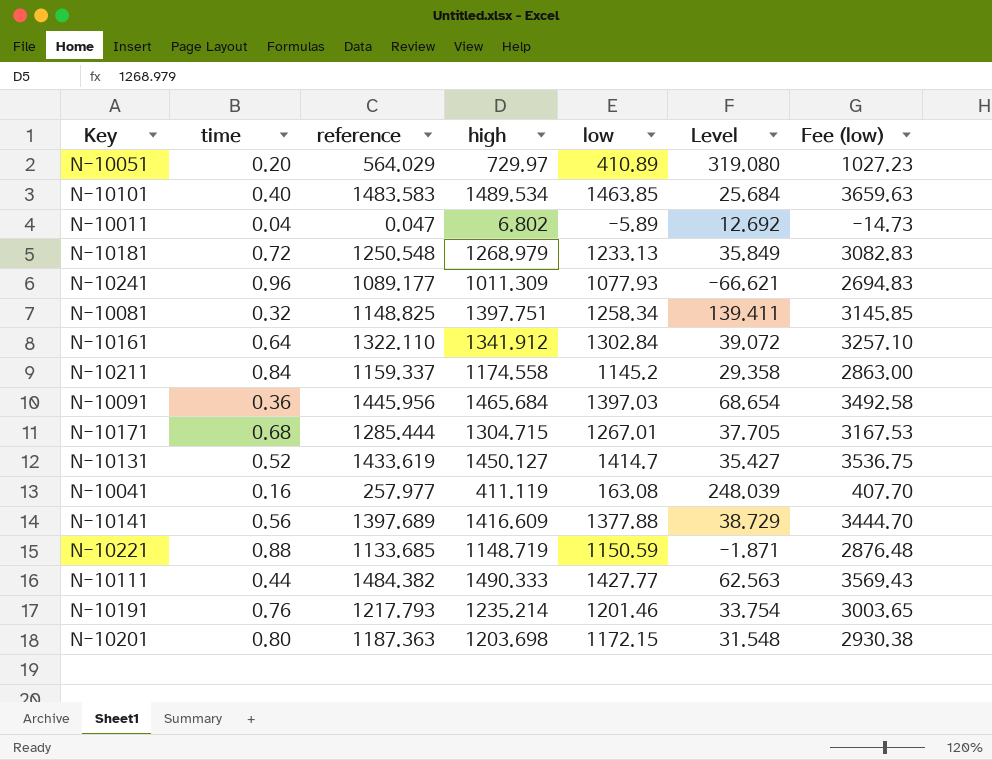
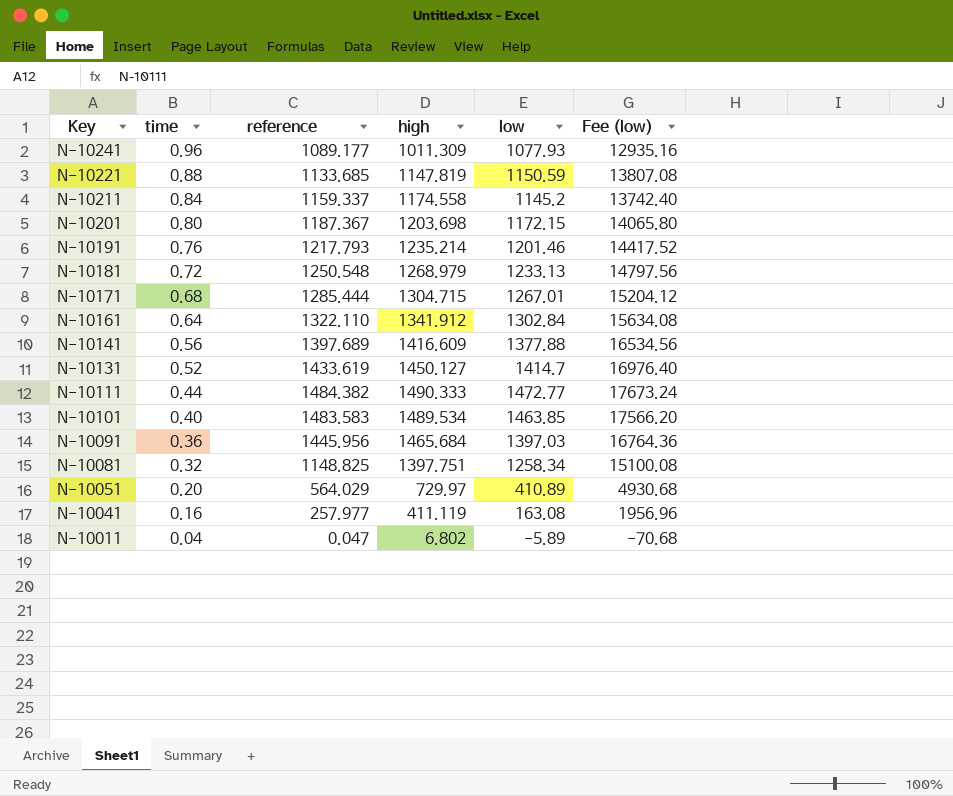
row order: none -> Key descending
column Level | formula: [high] - [low] -> none
column Fee (low) | formula: [low] * 2.5 -> [low] * 12
N-10221 | high: 1148.719 -> 1147.819
N-10201 | reference: 1187.363 -> 1187.367
N-10111 | low: 1427.77 -> 1472.77

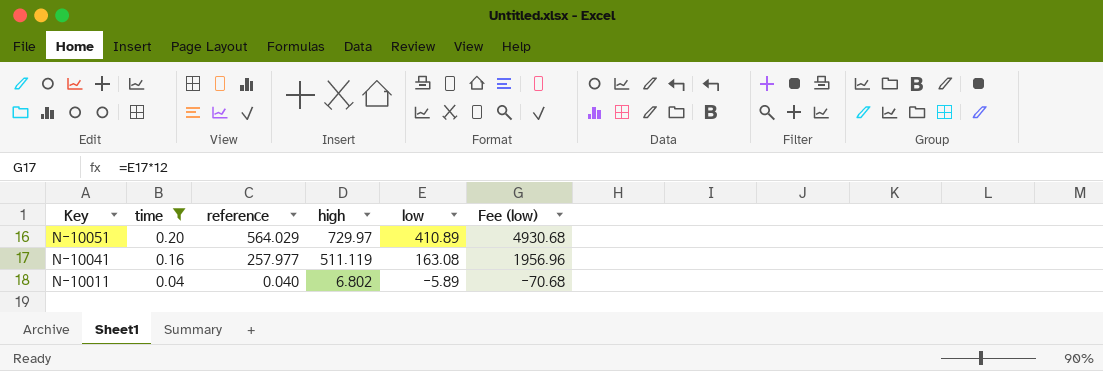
filter: none -> time <= 0.20
N-10041 | high: 411.119 -> 511.119
N-10011 | reference: 0.047 -> 0.040

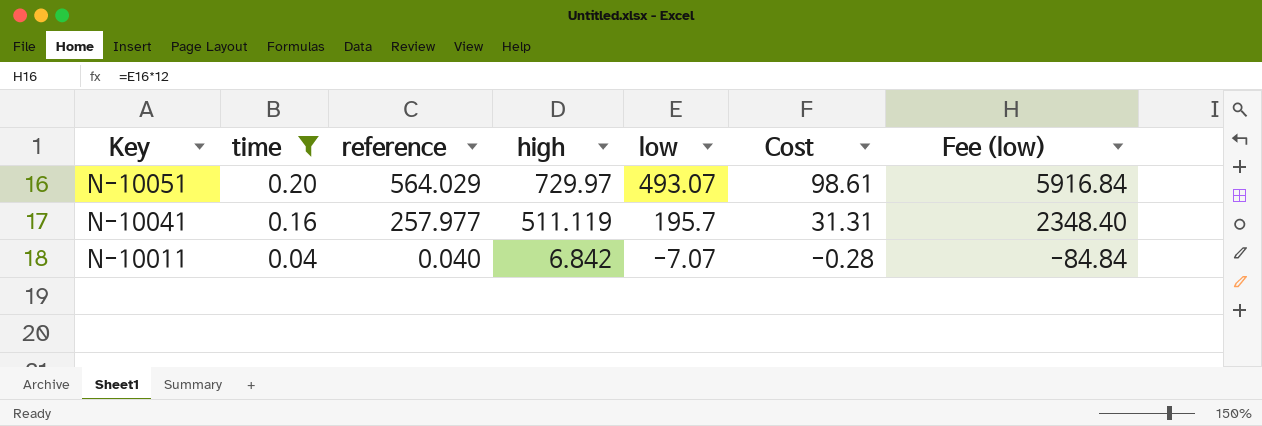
column Cost | formula: none -> [time] * [low]
N-10051 | low: 410.89 -> 493.07
N-10051 | Fee (low): 4930.68 -> 5916.84
N-10041 | low: 163.08 -> 195.7
N-10041 | Fee (low): 1956.96 -> 2348.40
N-10011 | high: 6.802 -> 6.842
N-10011 | low: -5.89 -> -7.07
N-10011 | Fee (low): -70.68 -> -84.84

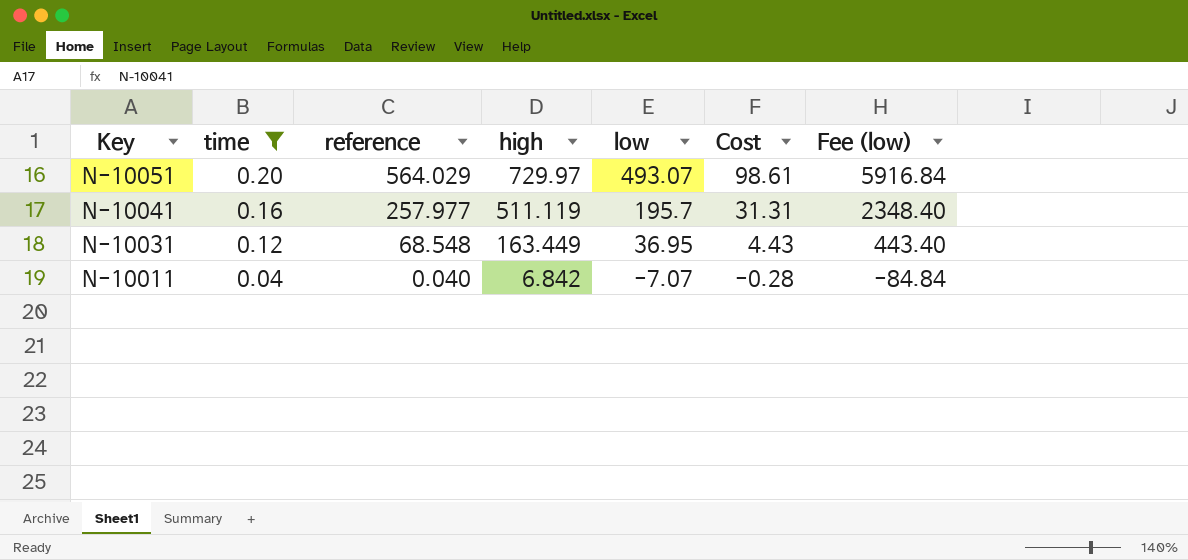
row N-10031: none -> 0.12 | 68.548 | 163.449 | 36.95 | 4.43 | 443.40

